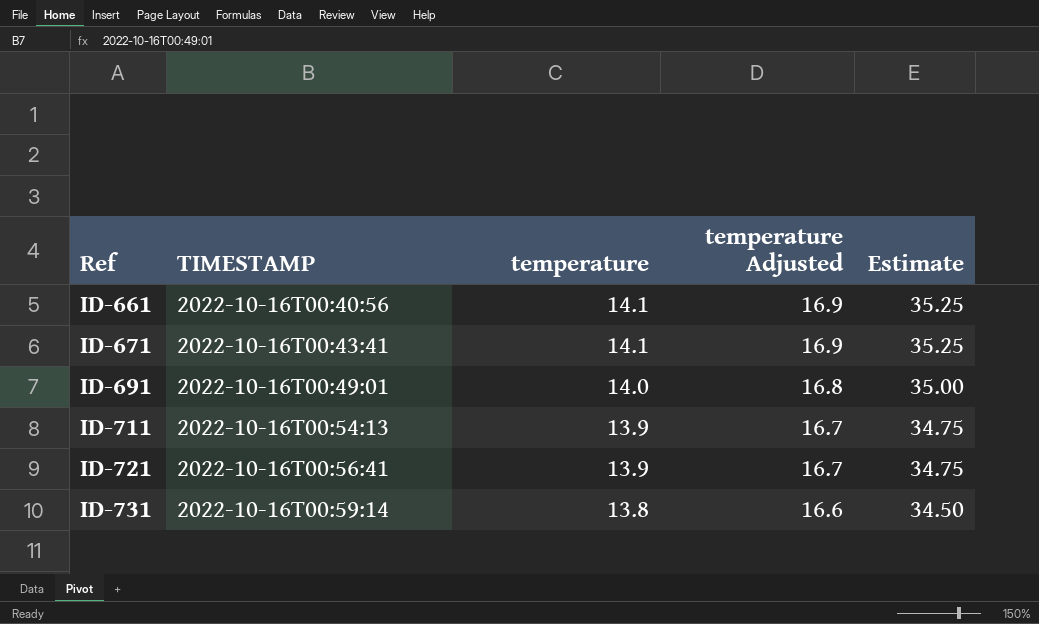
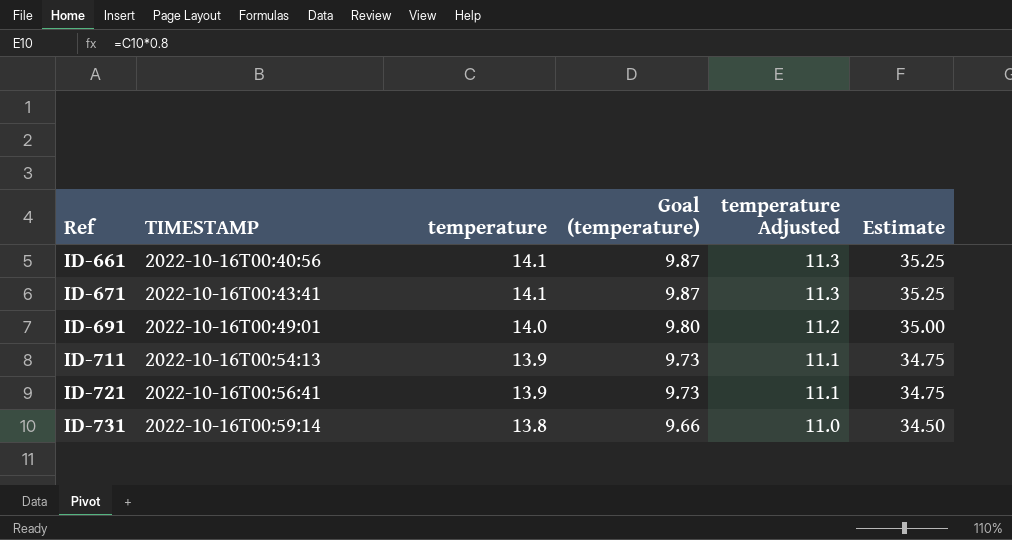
column Goal (temperature) | formula: none -> [temperature] * 0.7
column temperature Adjusted | formula: [temperature] * 1.2 -> [temperature] * 0.8

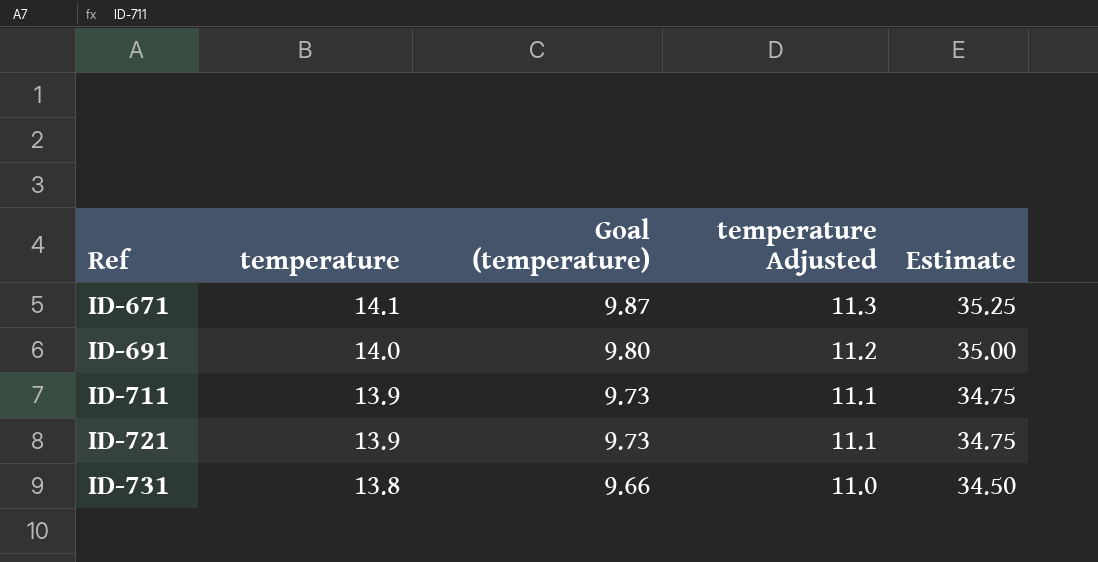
column TIMESTAMP | position: 2 -> none
row ID-661: 2022-10-16T00:40:56 | 14.1 | 9.87 | 11.3 | 35.25 -> none

